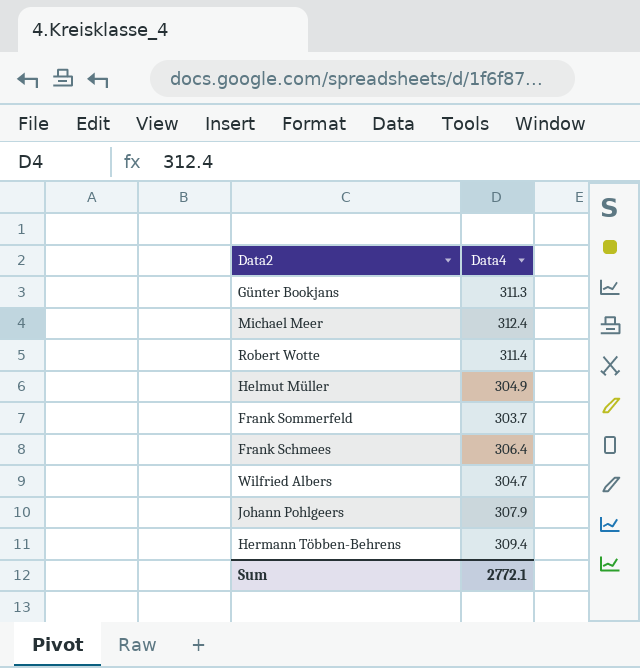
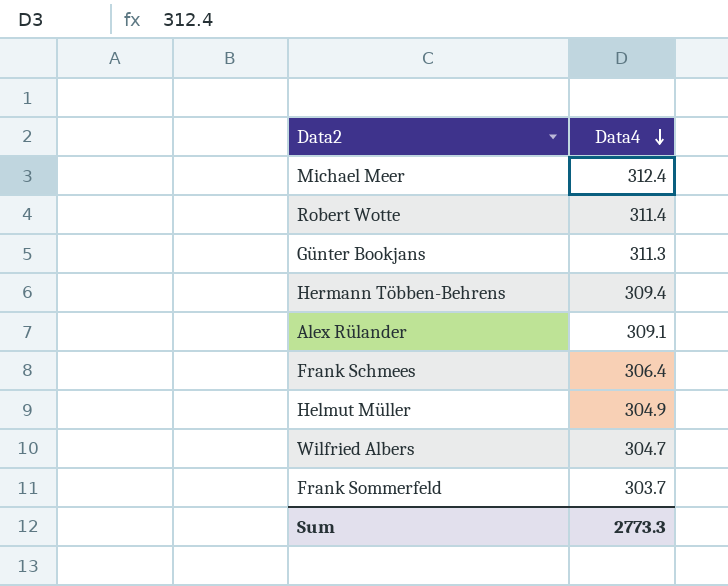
row order: none -> Data4 descending
row Johann Pohlgeers: 307.9 -> none
row Alex Rülander: none -> 309.1
Sum | Data4: 2772.1 -> 2773.3

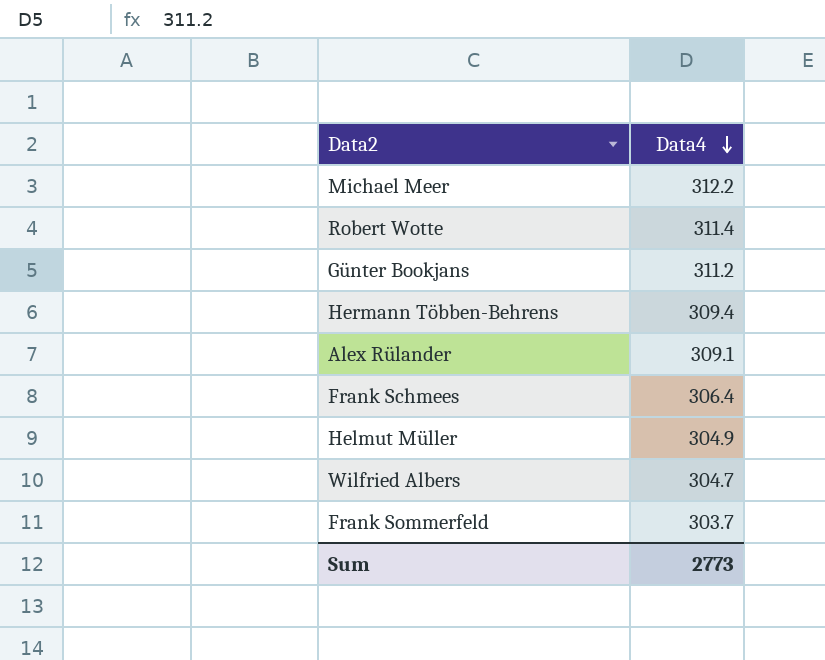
Michael Meer | Data4: 312.4 -> 312.2
Günter Bookjans | Data4: 311.3 -> 311.2
Sum | Data4: 2773.3 -> 2773

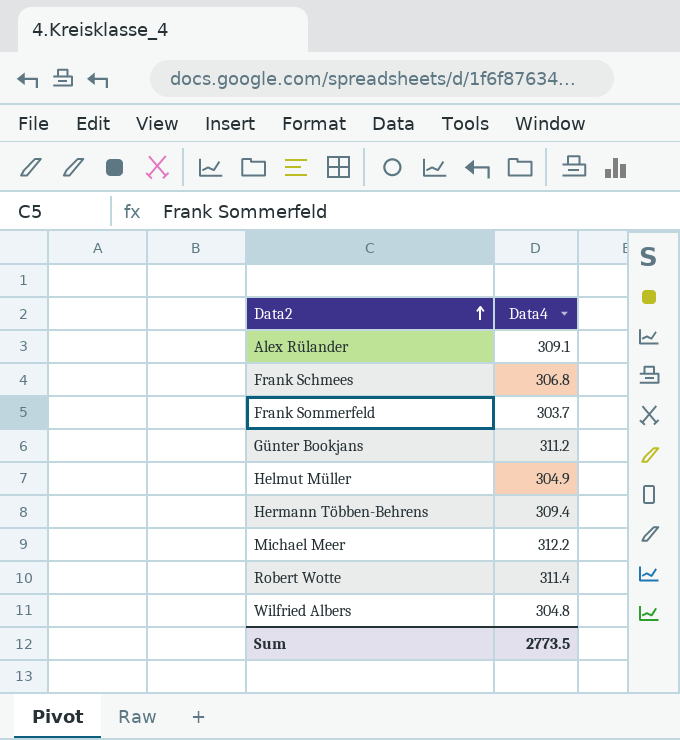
row order: Data4 descending -> Data2 ascending
Frank Schmees | Data4: 306.4 -> 306.8
Wilfried Albers | Data4: 304.7 -> 304.8
Sum | Data4: 2773 -> 2773.5

